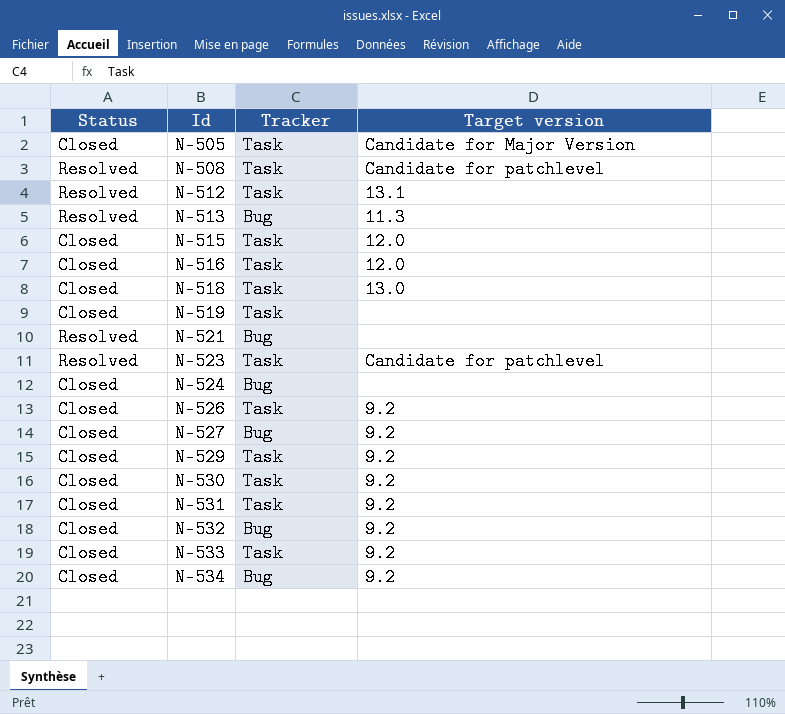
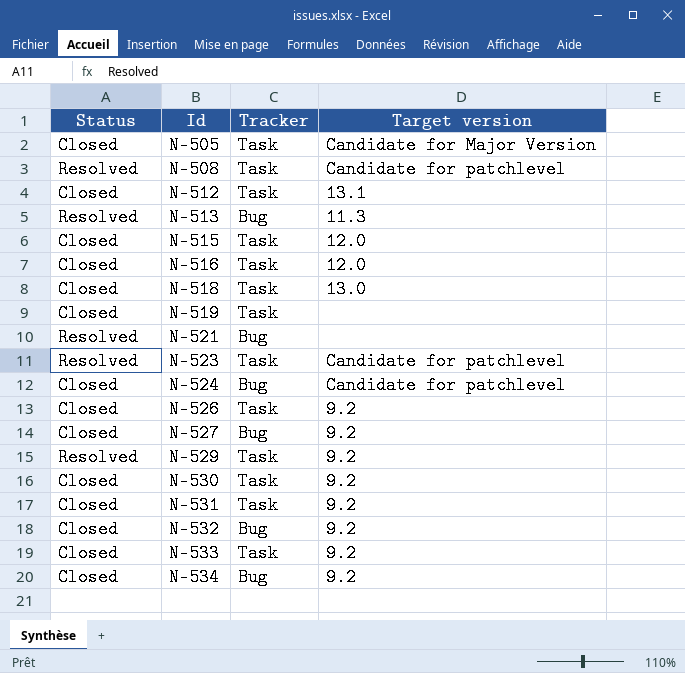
N-512 | Status: Resolved -> Closed
N-524 | Target version: none -> Candidate for patchlevel
N-529 | Status: Closed -> Resolved

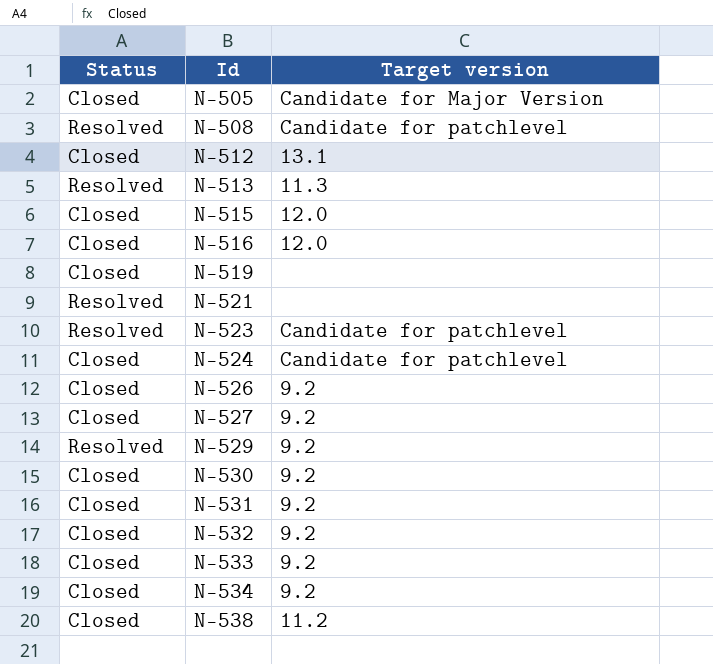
column Tracker | position: 3 -> none
row N-518: Closed | Task | 13.0 -> none
row N-538: none -> Closed | 11.2

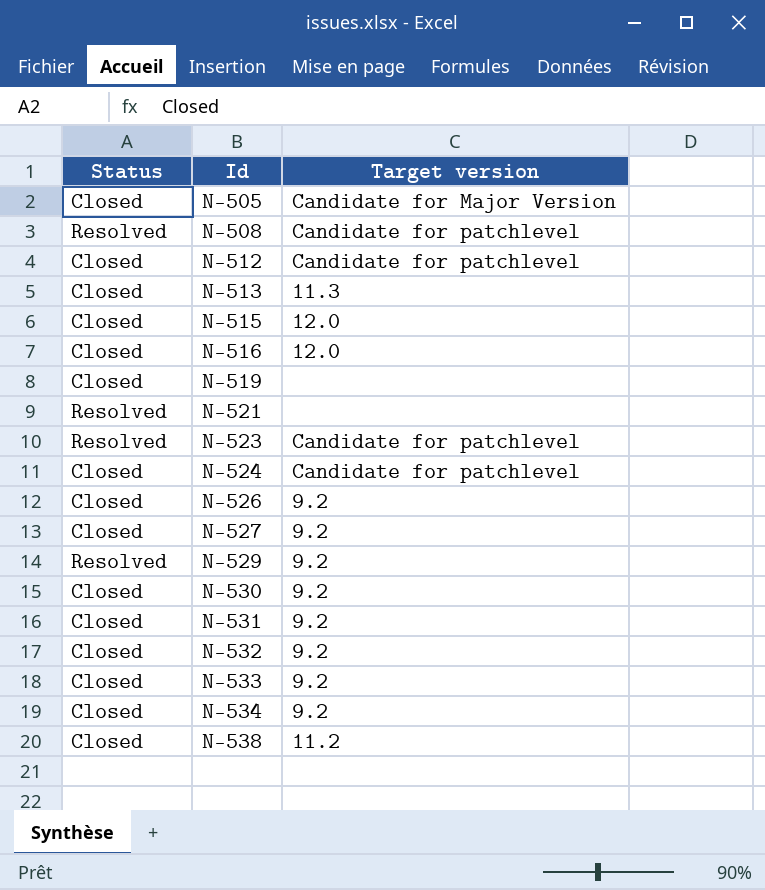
N-512 | Target version: 13.1 -> Candidate for patchlevel
N-513 | Status: Resolved -> Closed

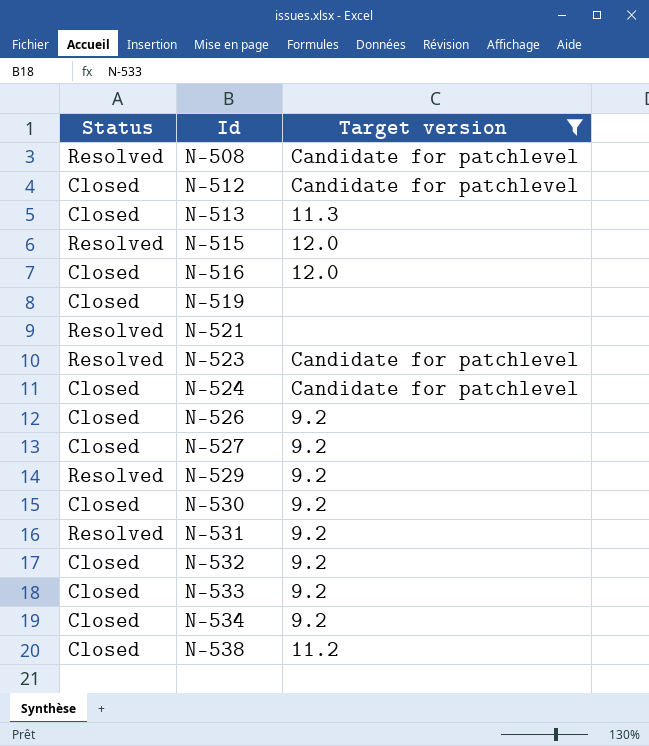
filter: none -> Target version != Candidate for Major Version
N-515 | Status: Closed -> Resolved
N-531 | Status: Closed -> Resolved

